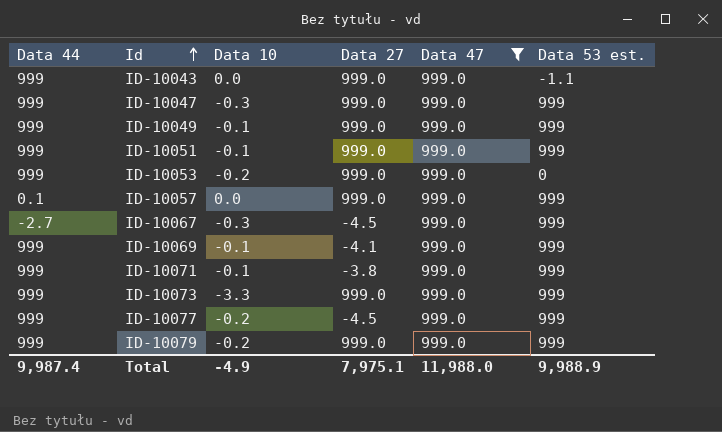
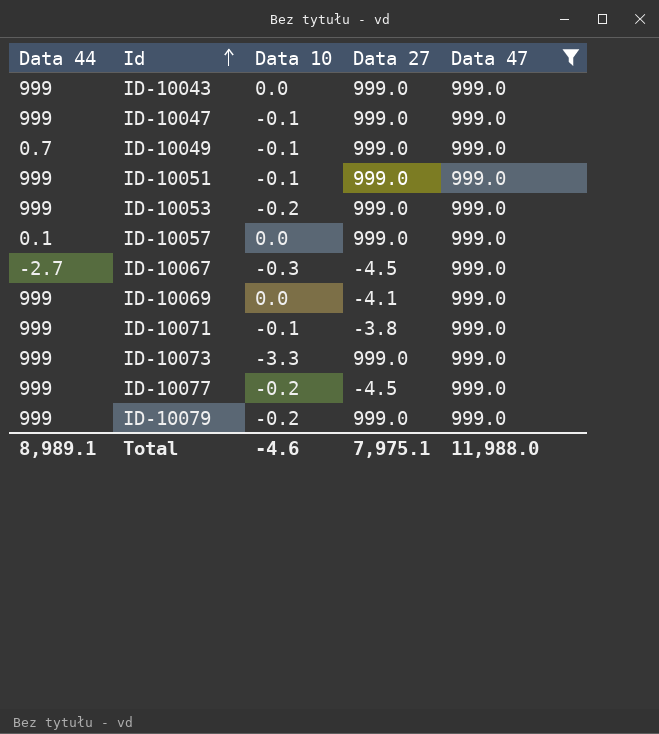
column Data 53 est. | position: 6 -> none
ID-10047 | Data 10: -0.3 -> -0.1
ID-10049 | Data 44: 999 -> 0.7
ID-10069 | Data 10: -0.1 -> 0.0
Total | Data 44: 9,987.4 -> 8,989.1
Total | Data 10: -4.9 -> -4.6

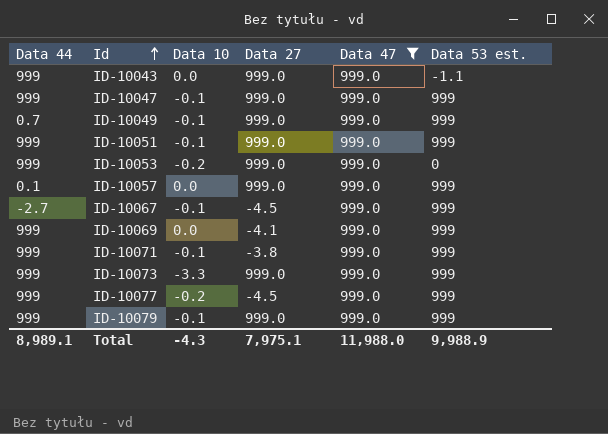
column Data 53 est. | position: none -> 6
ID-10067 | Data 10: -0.3 -> -0.1
ID-10079 | Data 10: -0.2 -> -0.1
Total | Data 10: -4.6 -> -4.3

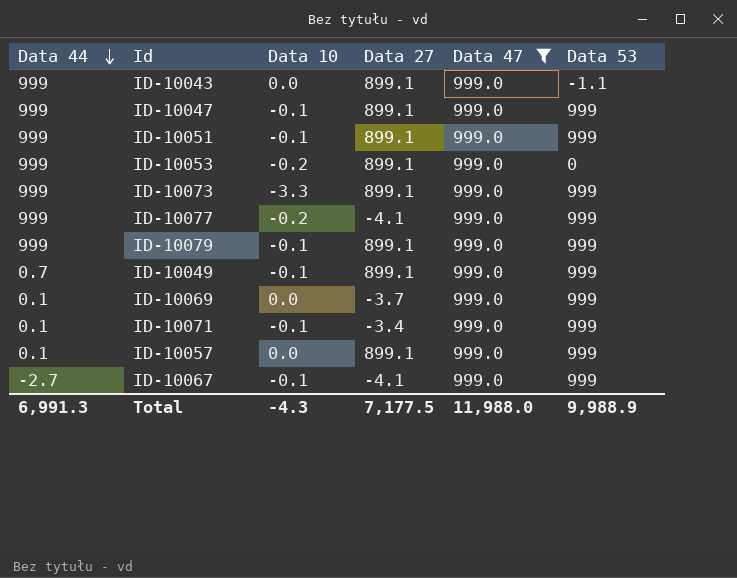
row order: Id ascending -> Data 44 descending
column name: Data 53 est. -> Data 53
ID-10043 | Data 27: 999.0 -> 899.1
ID-10047 | Data 27: 999.0 -> 899.1
ID-10051 | Data 27: 999.0 -> 899.1
ID-10053 | Data 27: 999.0 -> 899.1
ID-10073 | Data 27: 999.0 -> 899.1
ID-10077 | Data 27: -4.5 -> -4.1
ID-10079 | Data 27: 999.0 -> 899.1
ID-10049 | Data 27: 999.0 -> 899.1
ID-10069 | Data 44: 999 -> 0.1
ID-10069 | Data 27: -4.1 -> -3.7
ID-10071 | Data 44: 999 -> 0.1
ID-10071 | Data 27: -3.8 -> -3.4
ID-10057 | Data 27: 999.0 -> 899.1
ID-10067 | Data 27: -4.5 -> -4.1
Total | Data 44: 8,989.1 -> 6,991.3
Total | Data 27: 7,975.1 -> 7,177.5

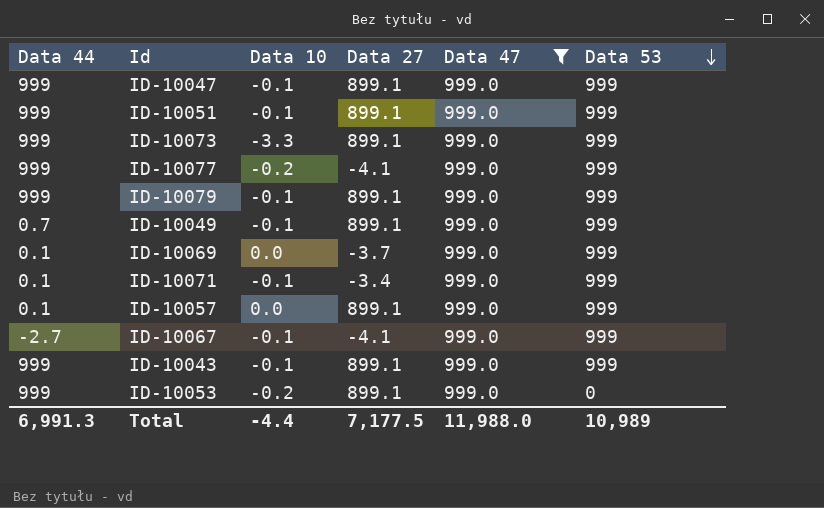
row order: Data 44 descending -> Data 53 descending
ID-10043 | Data 10: 0.0 -> -0.1
ID-10043 | Data 53: -1.1 -> 999
Total | Data 10: -4.3 -> -4.4
Total | Data 53: 9,988.9 -> 10,989

